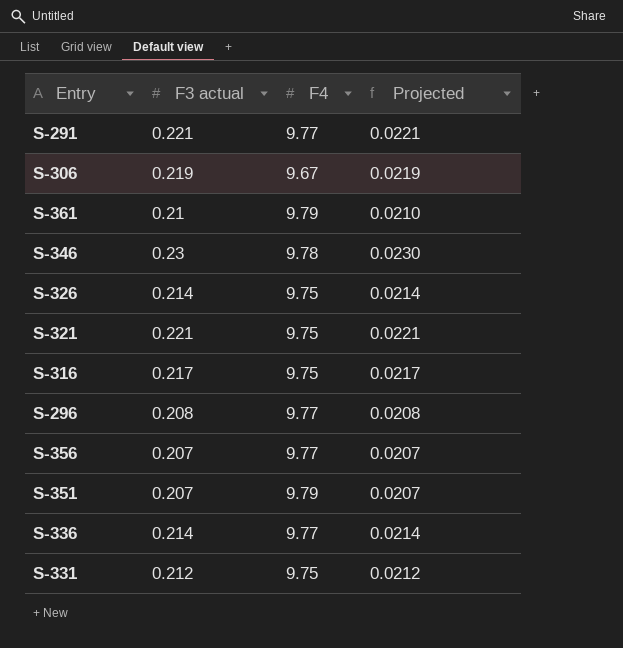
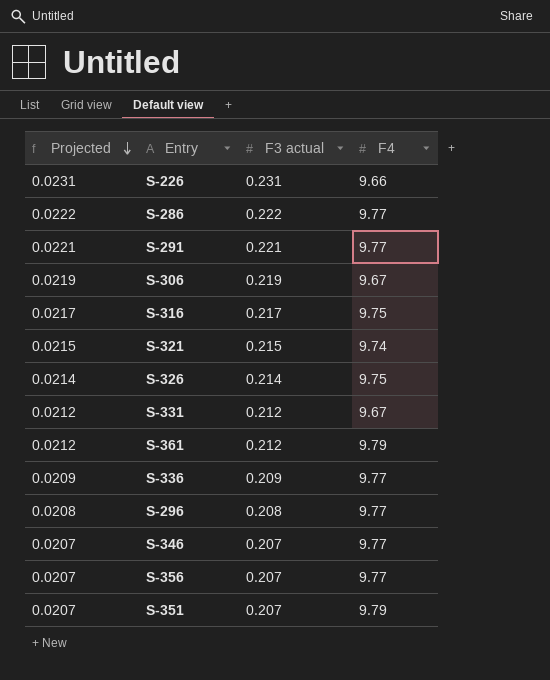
row order: none -> Projected descending
column Projected | position: 4 -> 1
row S-226: none -> 0.0231 | 0.231 | 9.66
row S-286: none -> 0.0222 | 0.222 | 9.77
S-321 | Projected: 0.0221 -> 0.0215
S-321 | F3 actual: 0.221 -> 0.215
S-321 | F4: 9.75 -> 9.74
S-331 | F4: 9.75 -> 9.67
S-361 | Projected: 0.0210 -> 0.0212
S-361 | F3 actual: 0.21 -> 0.212
S-336 | Projected: 0.0214 -> 0.0209
S-336 | F3 actual: 0.214 -> 0.209
S-346 | Projected: 0.0230 -> 0.0207
S-346 | F3 actual: 0.23 -> 0.207
S-346 | F4: 9.78 -> 9.77

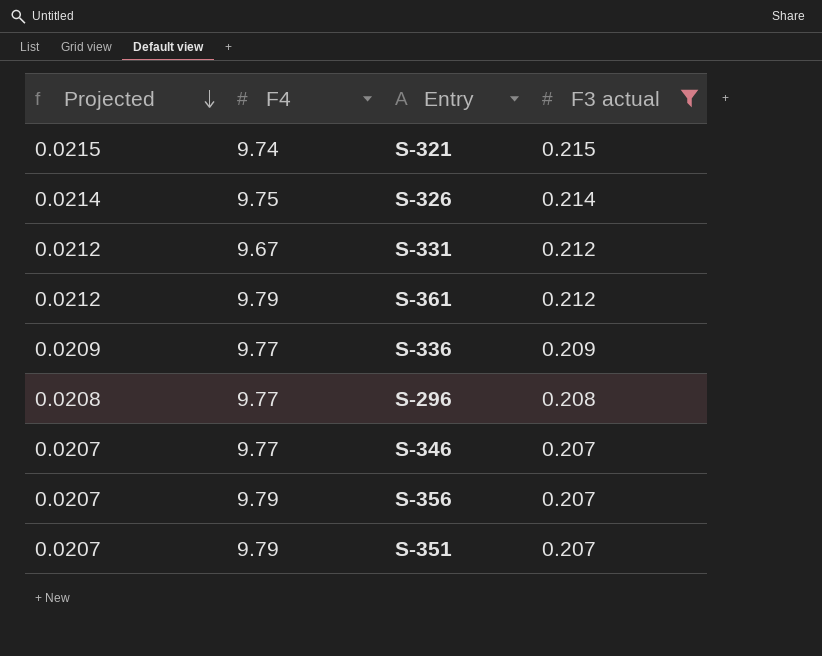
filter: none -> F3 actual <= 0.215
column F4 | position: 4 -> 2
S-356 | F4: 9.77 -> 9.79

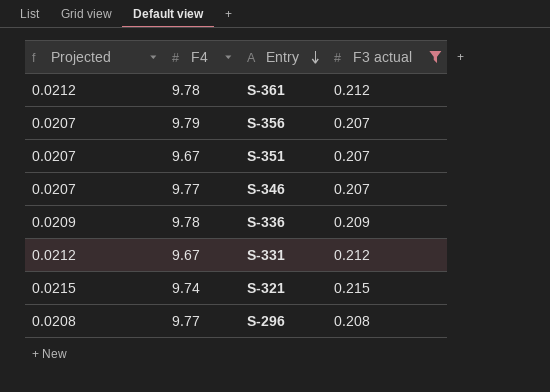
row order: Projected descending -> Entry descending
row S-326: 0.0214 | 9.75 | 0.214 -> none
S-361 | F4: 9.79 -> 9.78
S-351 | F4: 9.79 -> 9.67
S-336 | F4: 9.77 -> 9.78

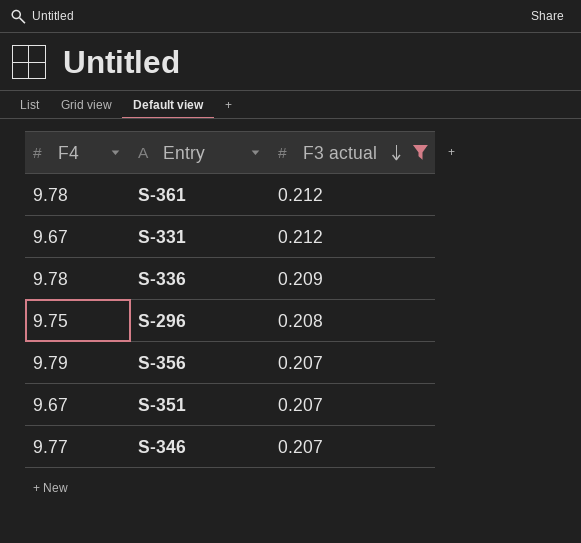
row order: Entry descending -> F3 actual descending
column Projected | formula: [F3 actual] * 0.1 -> none
row S-321: 0.0215 | 9.74 | 0.215 -> none
S-296 | F4: 9.77 -> 9.75

